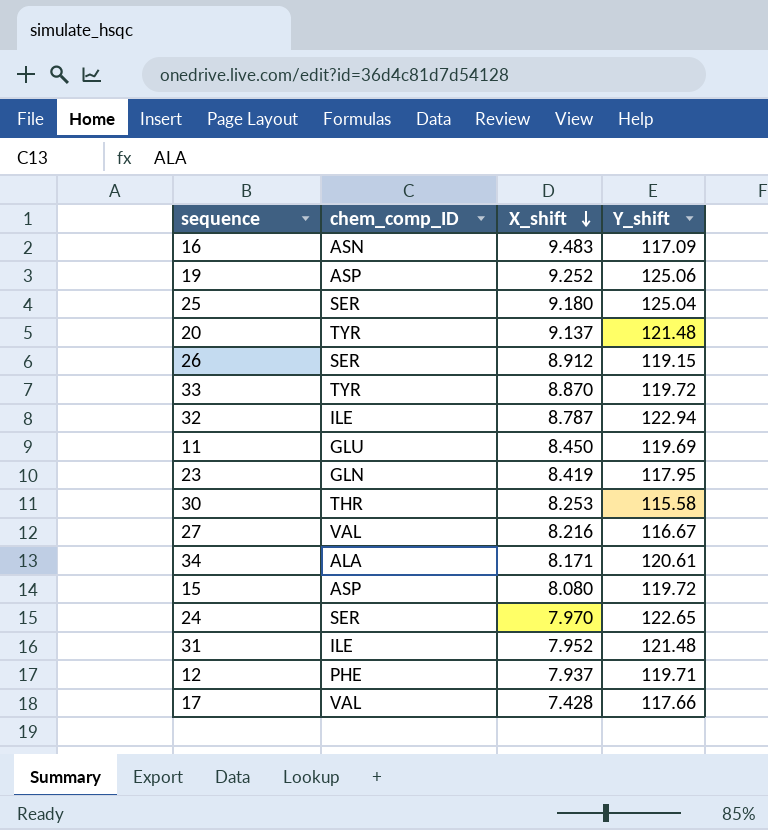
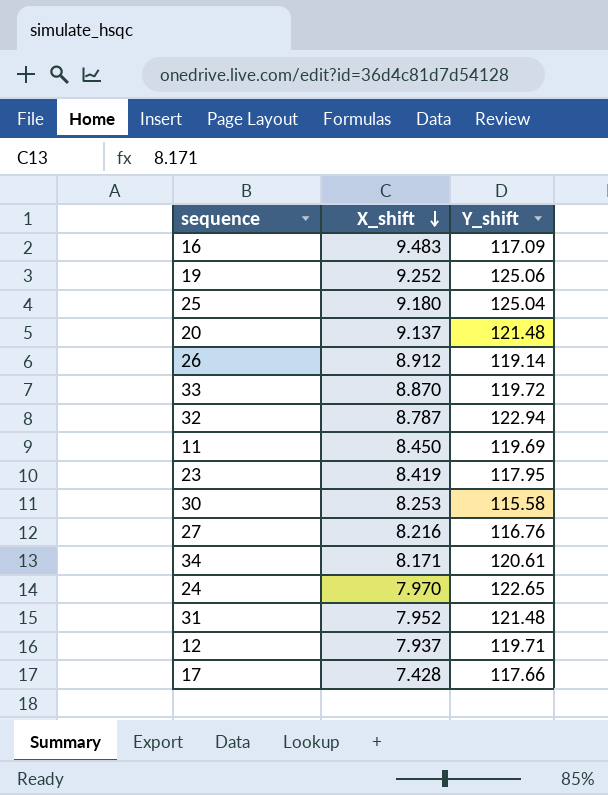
column chem_comp_ID | position: 2 -> none
row 15: ASP | 8.080 | 119.72 -> none
26 | Y_shift: 119.15 -> 119.14
27 | Y_shift: 116.67 -> 116.76

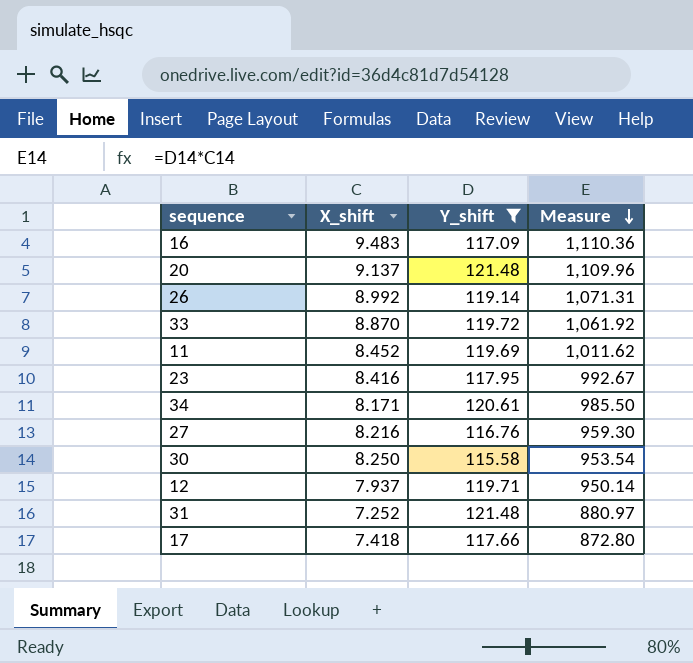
filter: none -> Y_shift <= 121.48
row order: X_shift descending -> Measure descending
column Measure | formula: none -> [X_shift] * [Y_shift]
26 | X_shift: 8.912 -> 8.992
11 | X_shift: 8.450 -> 8.452
23 | X_shift: 8.419 -> 8.416
30 | X_shift: 8.253 -> 8.250
31 | X_shift: 7.952 -> 7.252
17 | X_shift: 7.428 -> 7.418

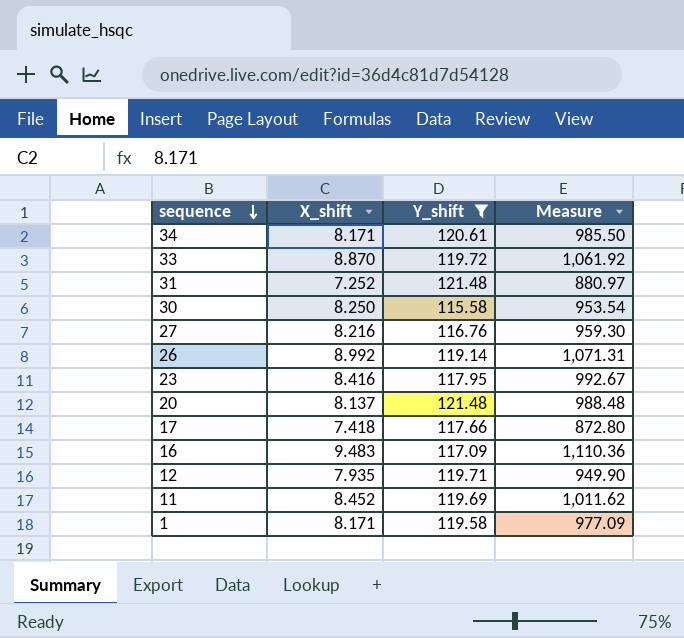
row order: Measure descending -> sequence descending
20 | X_shift: 9.137 -> 8.137
20 | Measure: 1,109.96 -> 988.48
12 | X_shift: 7.937 -> 7.935
12 | Measure: 950.14 -> 949.90
row 1: none -> 8.171 | 119.58 | 977.09

